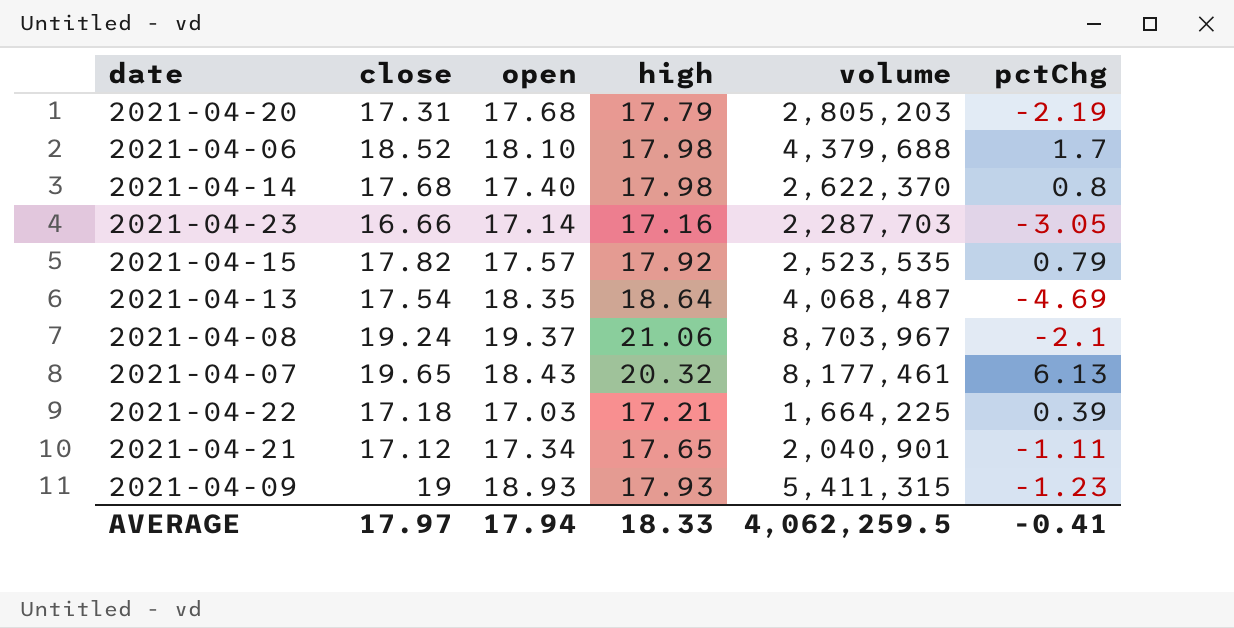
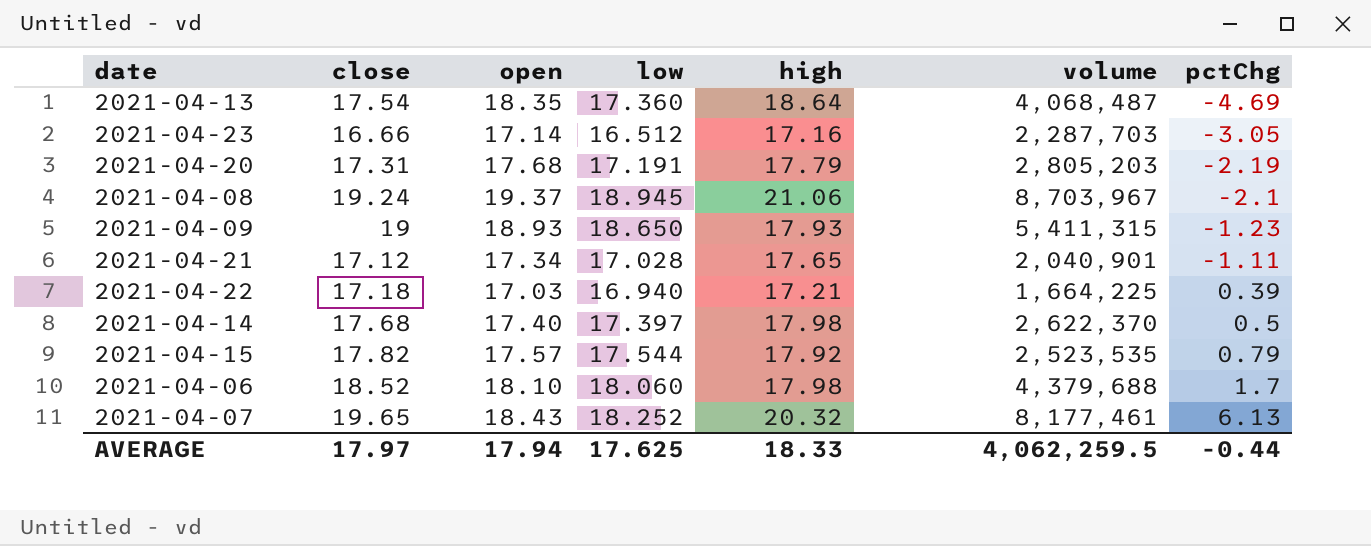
row order: none -> pctChg ascending
column low | position: none -> 4
2021-04-14 | pctChg: 0.8 -> 0.5
AVERAGE | pctChg: -0.41 -> -0.44

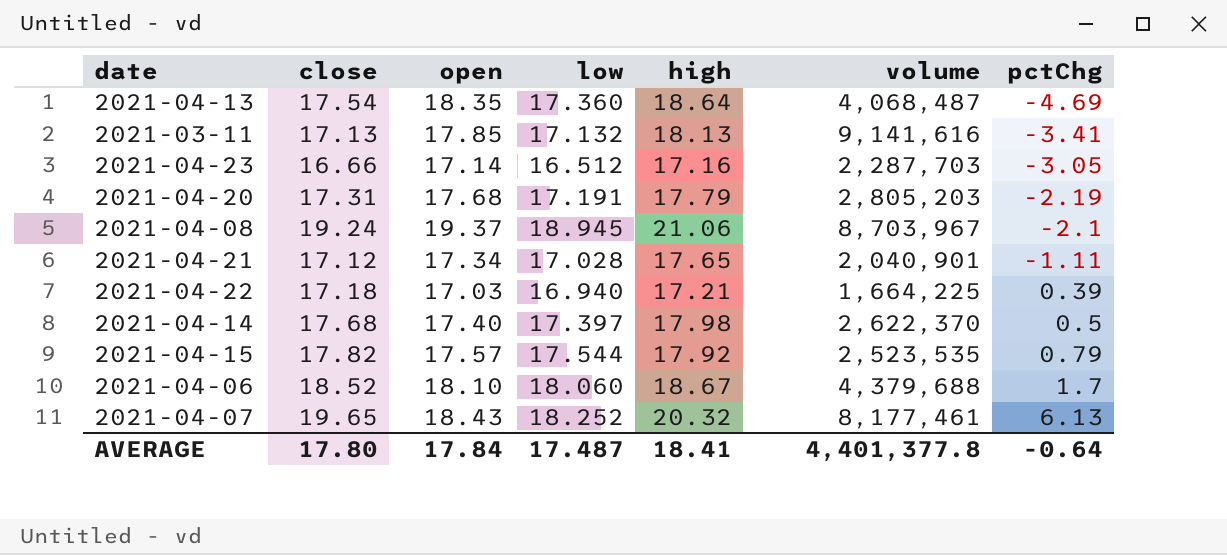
row 2021-04-09: 19 | 18.93 | 18.650 | 17.93 | 5,411,315 | -1.23 -> none
row 2021-03-11: none -> 17.13 | 17.85 | 17.132 | 18.13 | 9,141,616 | -3.41
2021-04-06 | high: 17.98 -> 18.67
AVERAGE | close: 17.97 -> 17.80
AVERAGE | open: 17.94 -> 17.84
AVERAGE | low: 17.625 -> 17.487
AVERAGE | high: 18.33 -> 18.41
AVERAGE | volume: 4,062,259.5 -> 4,401,377.8
AVERAGE | pctChg: -0.44 -> -0.64

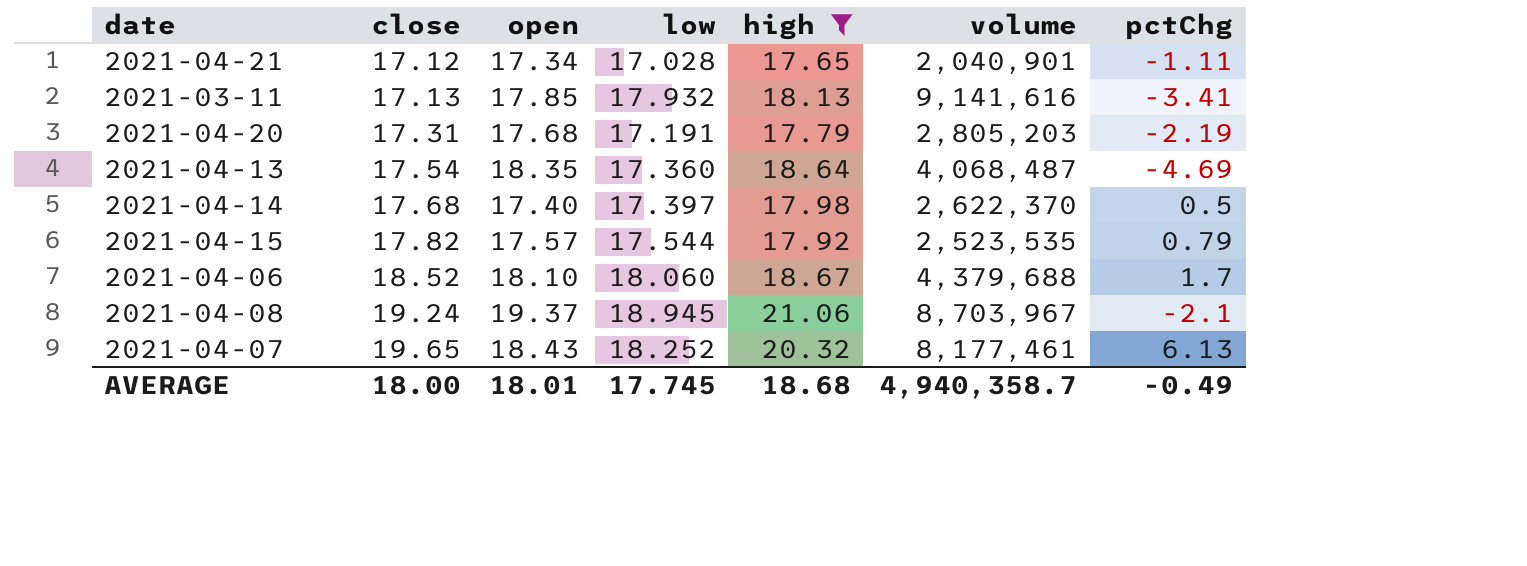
filter: none -> high >= 17.65
row order: pctChg ascending -> close ascending
2021-03-11 | low: 17.132 -> 17.932
AVERAGE | close: 17.80 -> 18.00
AVERAGE | open: 17.84 -> 18.01
AVERAGE | low: 17.487 -> 17.745
AVERAGE | high: 18.41 -> 18.68
AVERAGE | volume: 4,401,377.8 -> 4,940,358.7
AVERAGE | pctChg: -0.64 -> -0.49

